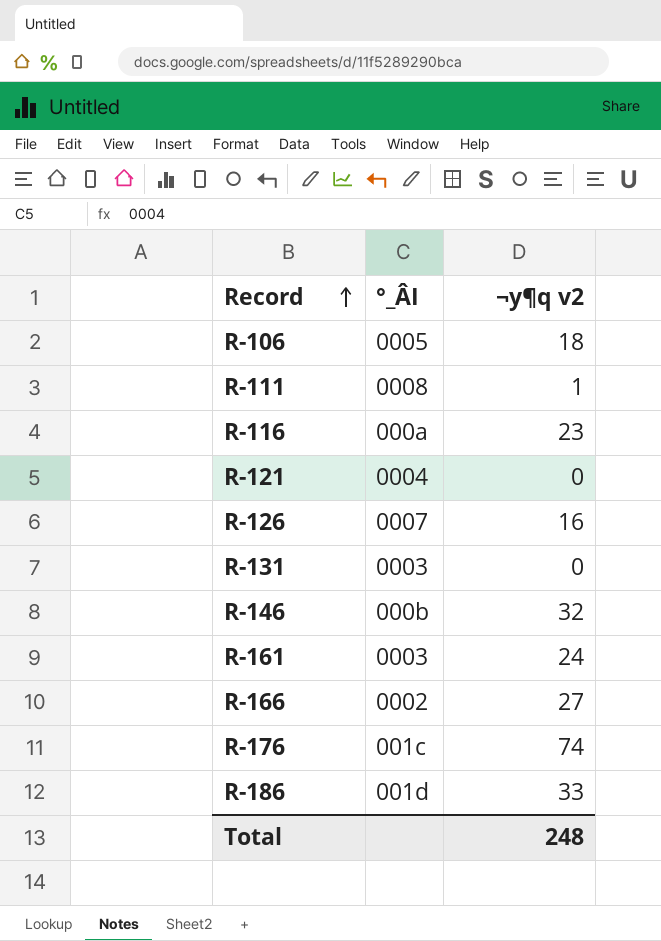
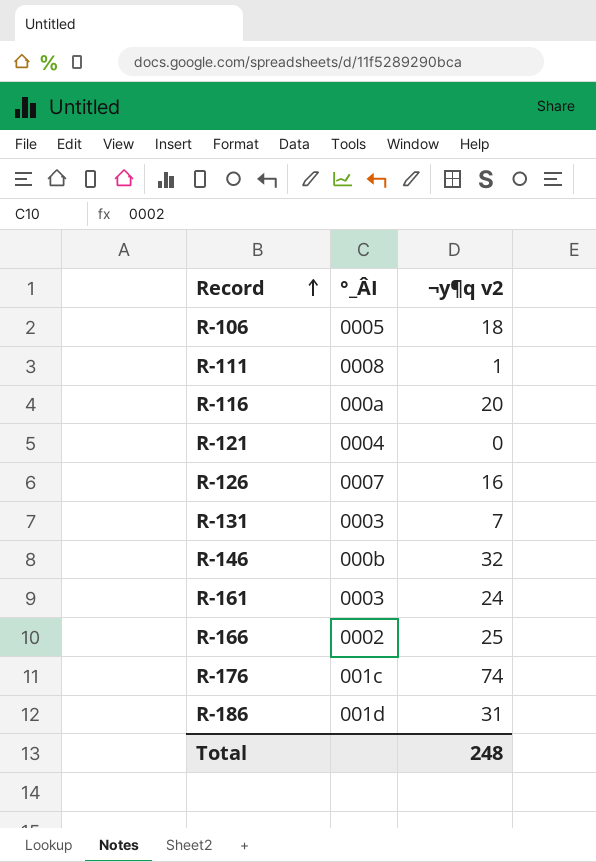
R-116 | ¬y¶q v2: 23 -> 20
R-131 | ¬y¶q v2: 0 -> 7
R-166 | ¬y¶q v2: 27 -> 25
R-186 | ¬y¶q v2: 33 -> 31

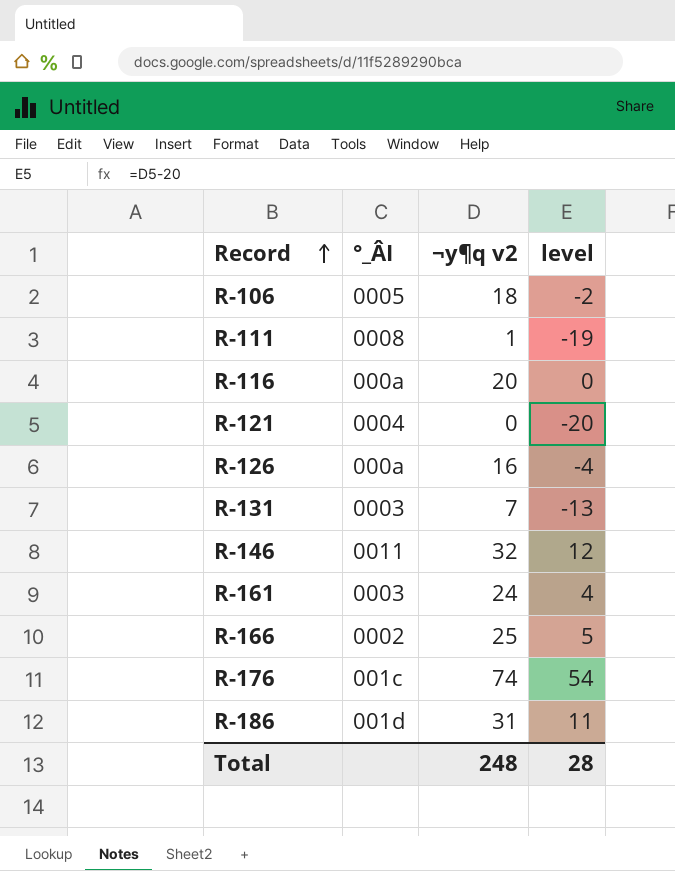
column level | formula: none -> [¬y¶q v2] - 20
R-126 | °_ÂI: 0007 -> 000a
R-146 | °_ÂI: 000b -> 0011

